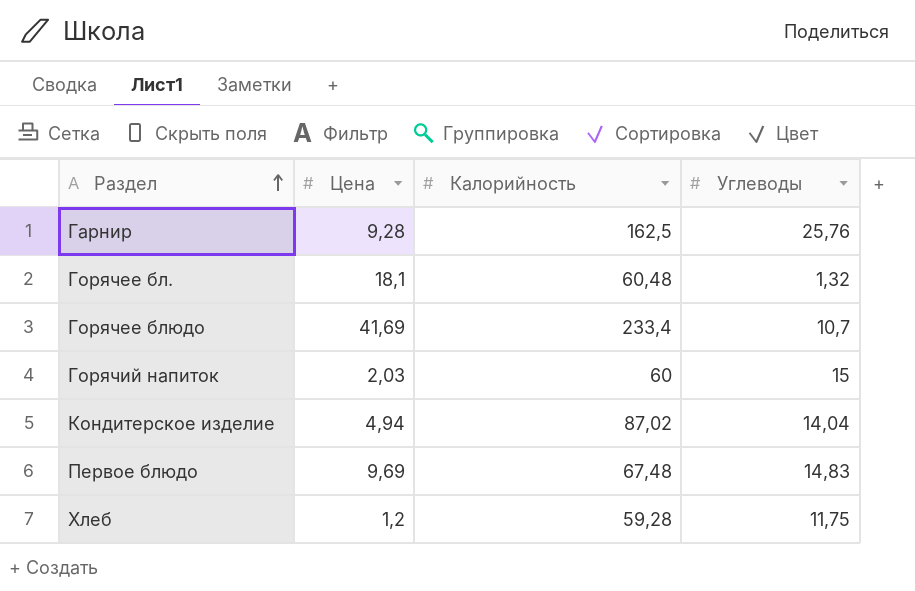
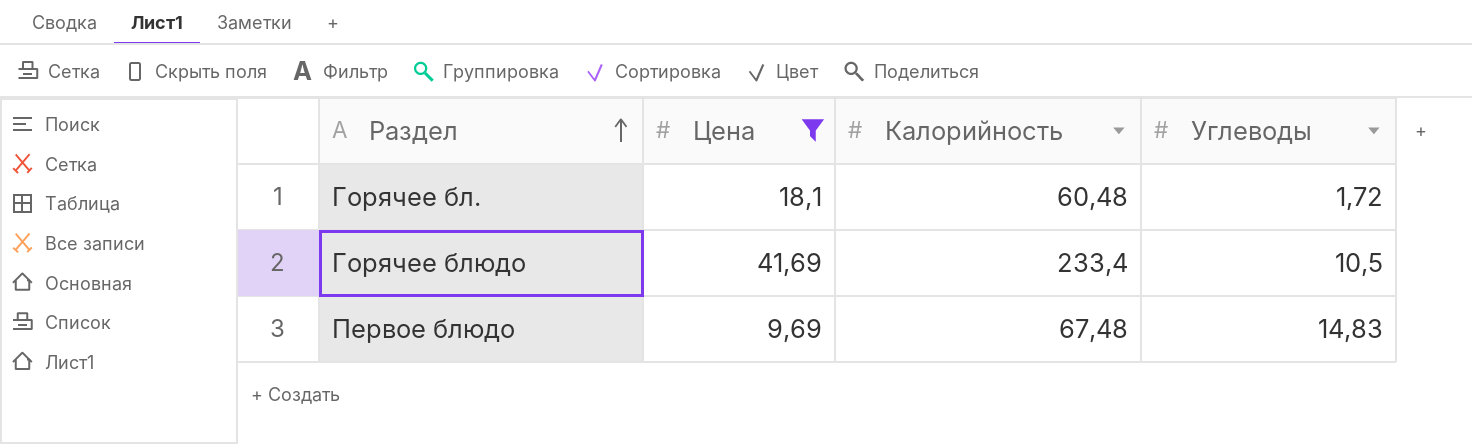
filter: none -> Цена >= 9,69
Горячее бл. | Углеводы: 1,32 -> 1,72
Горячее блюдо | Углеводы: 10,7 -> 10,5

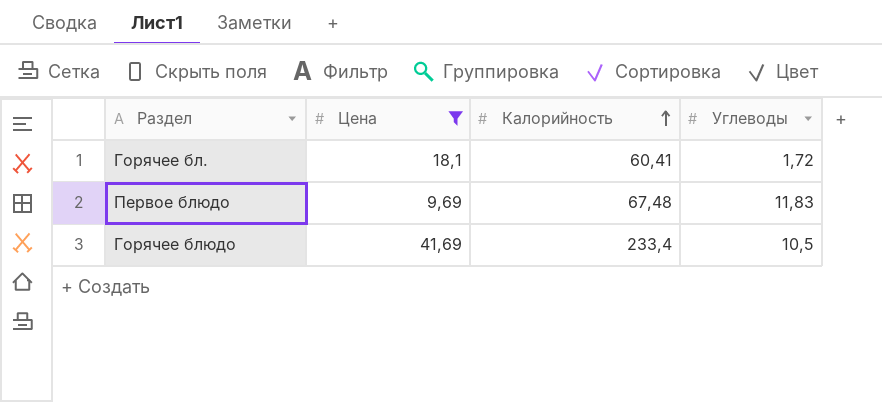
row order: Раздел ascending -> Калорийность ascending
Горячее бл. | Калорийность: 60,48 -> 60,41
Первое блюдо | Углеводы: 14,83 -> 11,83

